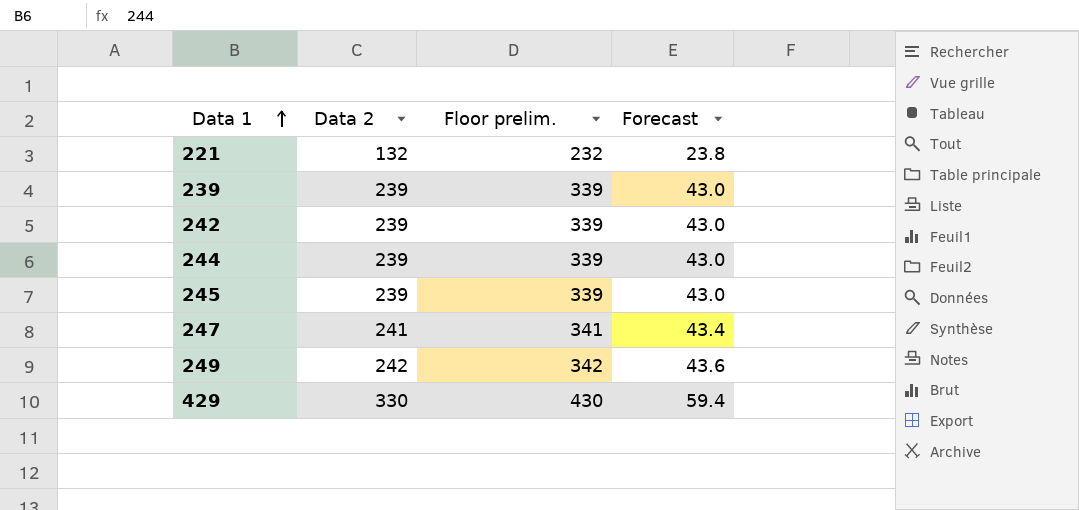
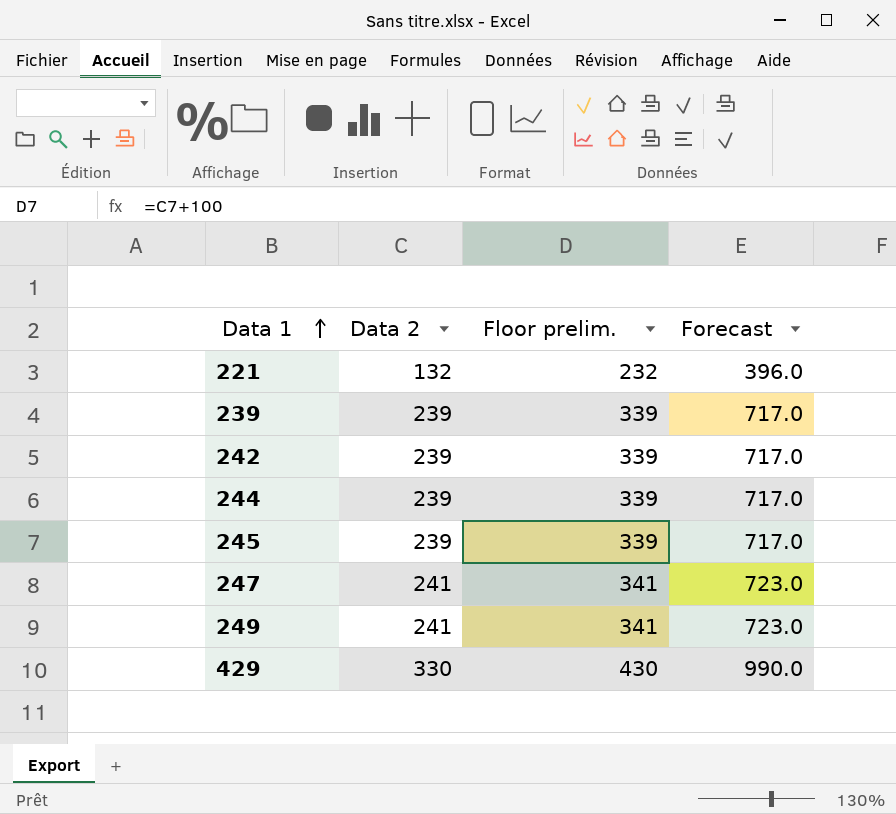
column Forecast | formula: [Data 2] * 0.18 -> [Data 2] * 3
249 | Data 2: 242 -> 241
249 | Floor prelim.: 342 -> 341

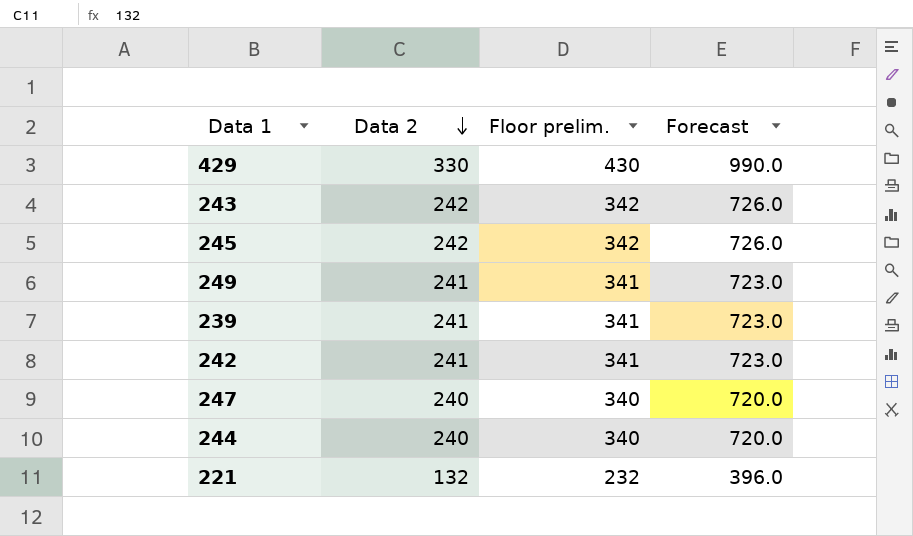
row order: Data 1 ascending -> Data 2 descending
row 243: none -> 242 | 342 | 726.0
245 | Data 2: 239 -> 242
245 | Floor prelim.: 339 -> 342
245 | Forecast: 717.0 -> 726.0
239 | Data 2: 239 -> 241
239 | Floor prelim.: 339 -> 341
239 | Forecast: 717.0 -> 723.0
242 | Data 2: 239 -> 241
242 | Floor prelim.: 339 -> 341
242 | Forecast: 717.0 -> 723.0
247 | Data 2: 241 -> 240
247 | Floor prelim.: 341 -> 340
247 | Forecast: 723.0 -> 720.0
244 | Data 2: 239 -> 240
244 | Floor prelim.: 339 -> 340
244 | Forecast: 717.0 -> 720.0

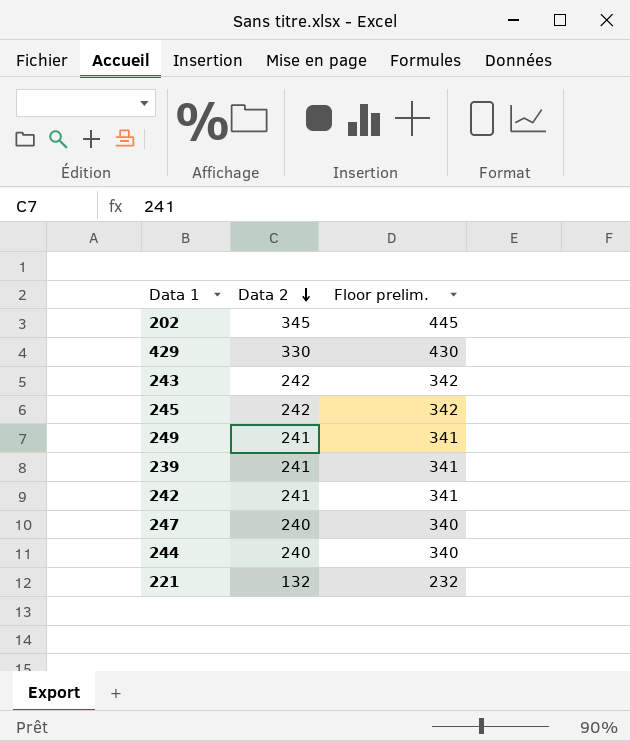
column Forecast | formula: [Data 2] * 3 -> none
row 202: none -> 345 | 445

